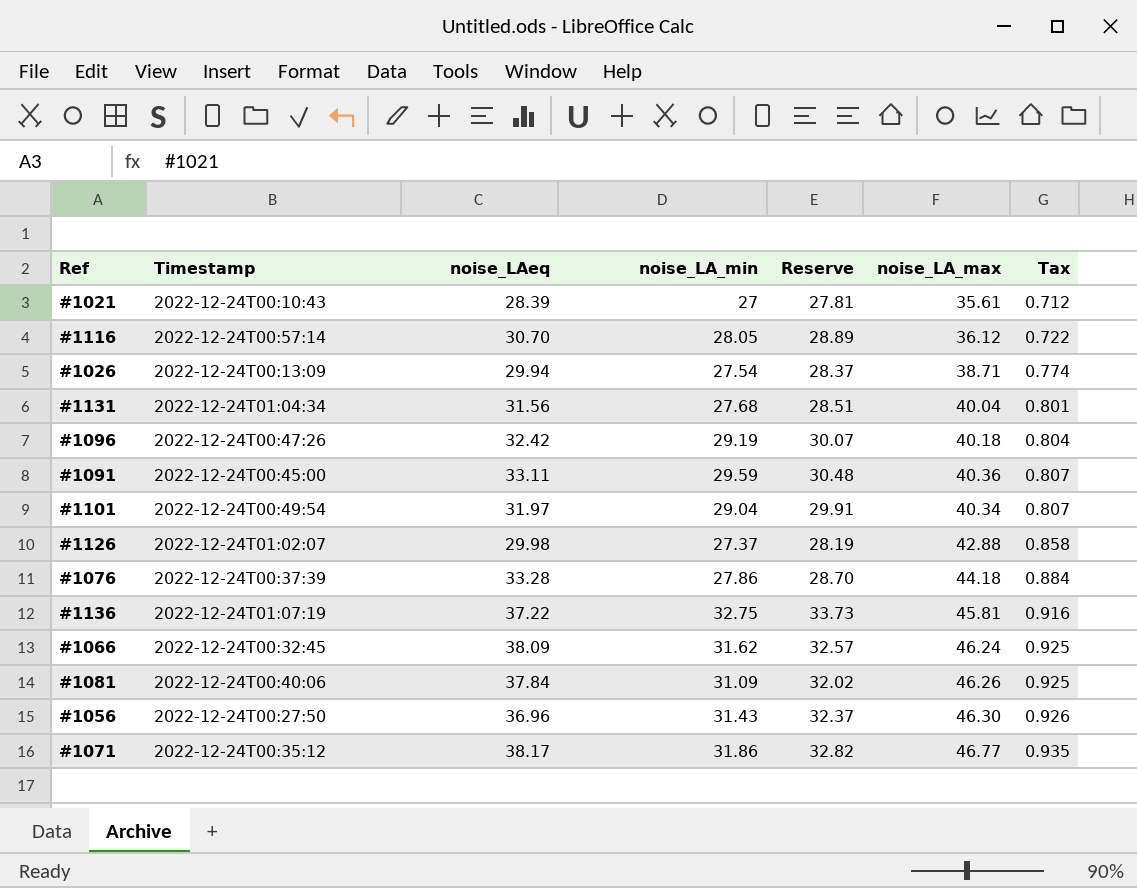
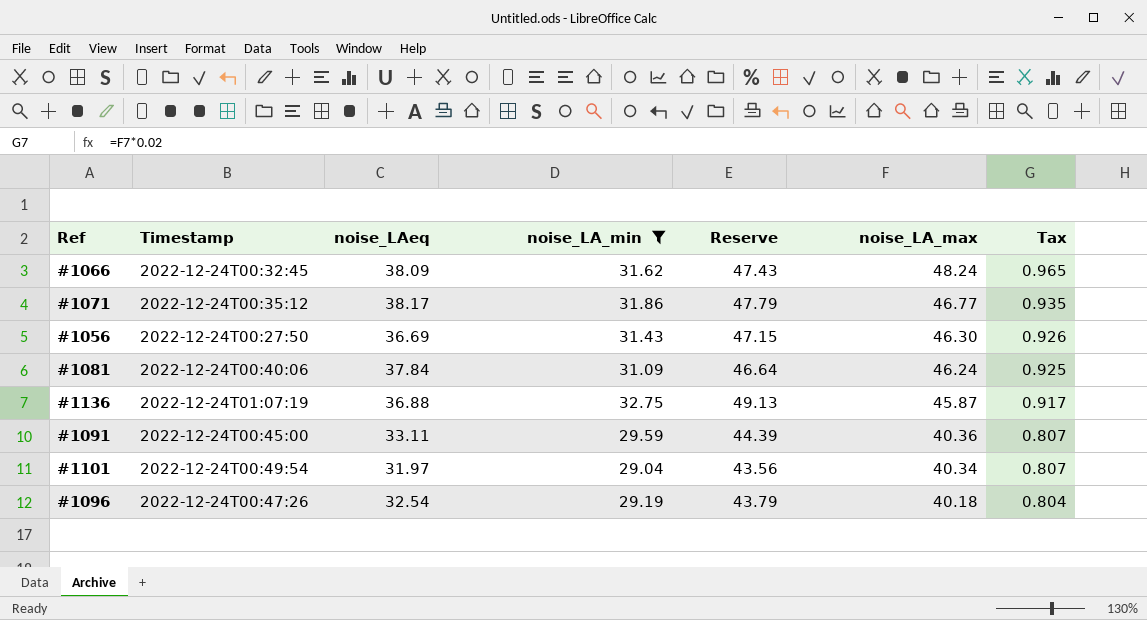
filter: none -> noise_LA_min >= 29.04
row order: Tax ascending -> noise_LA_max descending
column Reserve | formula: [noise_LA_min] * 1.03 -> [noise_LA_min] * 1.5
#1066 | noise_LA_max: 46.24 -> 48.24
#1066 | Tax: 0.925 -> 0.965
#1056 | noise_LAeq: 36.96 -> 36.69
#1081 | noise_LA_max: 46.26 -> 46.24
#1136 | noise_LAeq: 37.22 -> 36.88
#1136 | noise_LA_max: 45.81 -> 45.87
#1136 | Tax: 0.916 -> 0.917
#1096 | noise_LAeq: 32.42 -> 32.54

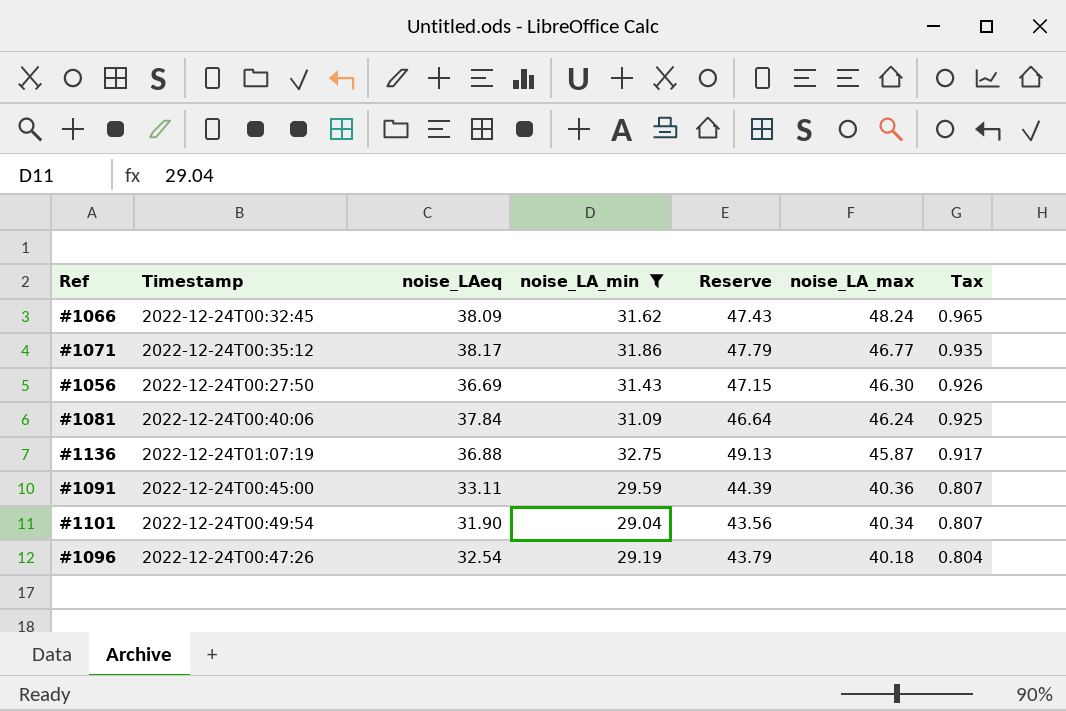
#1101 | noise_LAeq: 31.97 -> 31.90

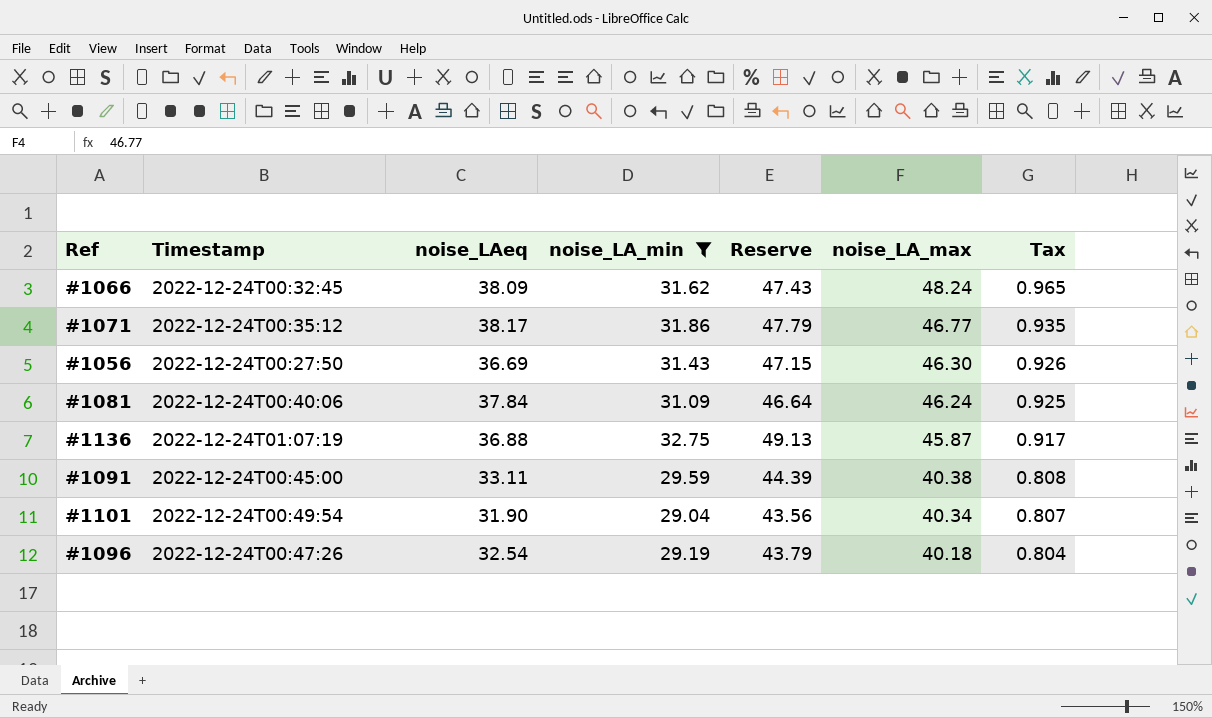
#1091 | noise_LA_max: 40.36 -> 40.38
#1091 | Tax: 0.807 -> 0.808

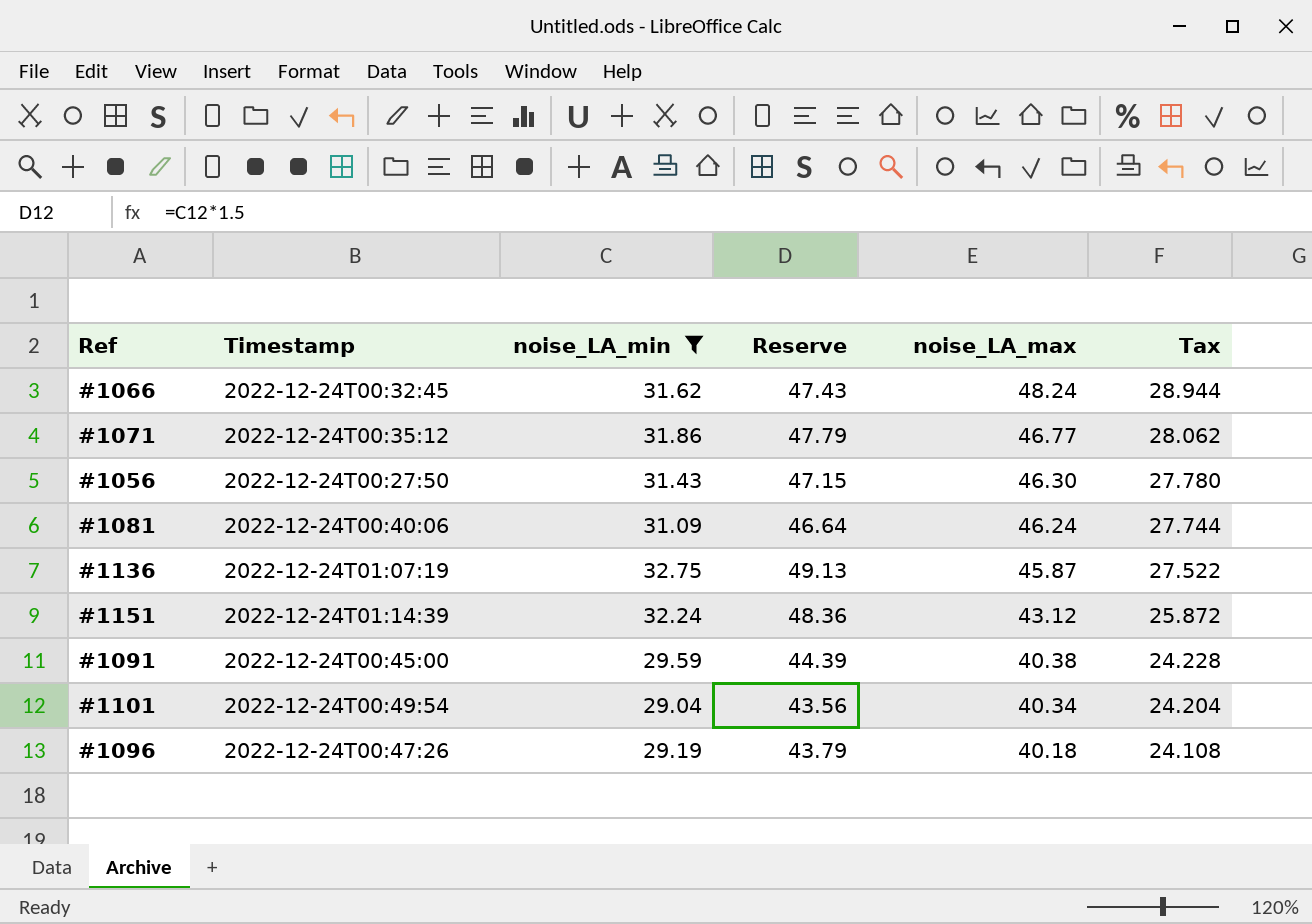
column noise_LAeq | position: 3 -> none
column Tax | formula: [noise_LA_max] * 0.02 -> [noise_LA_max] * 0.6
row #1151: none -> 2022-12-24T01:14:39 | 32.24 | 48.36 | 43.12 | 25.872

